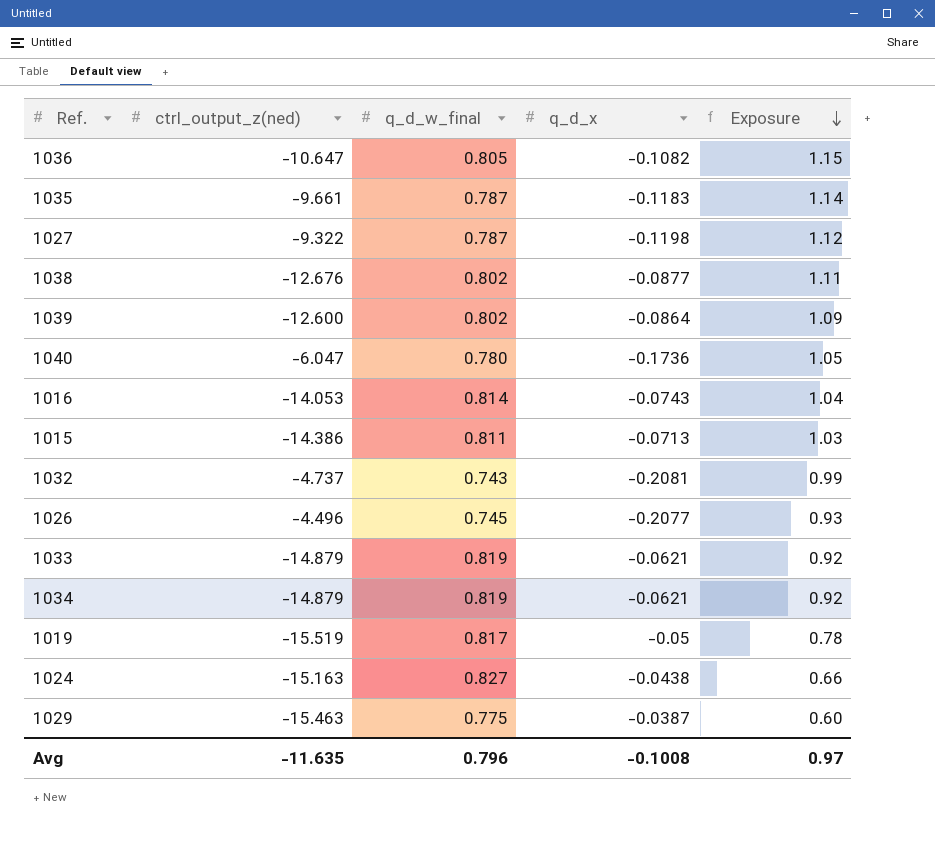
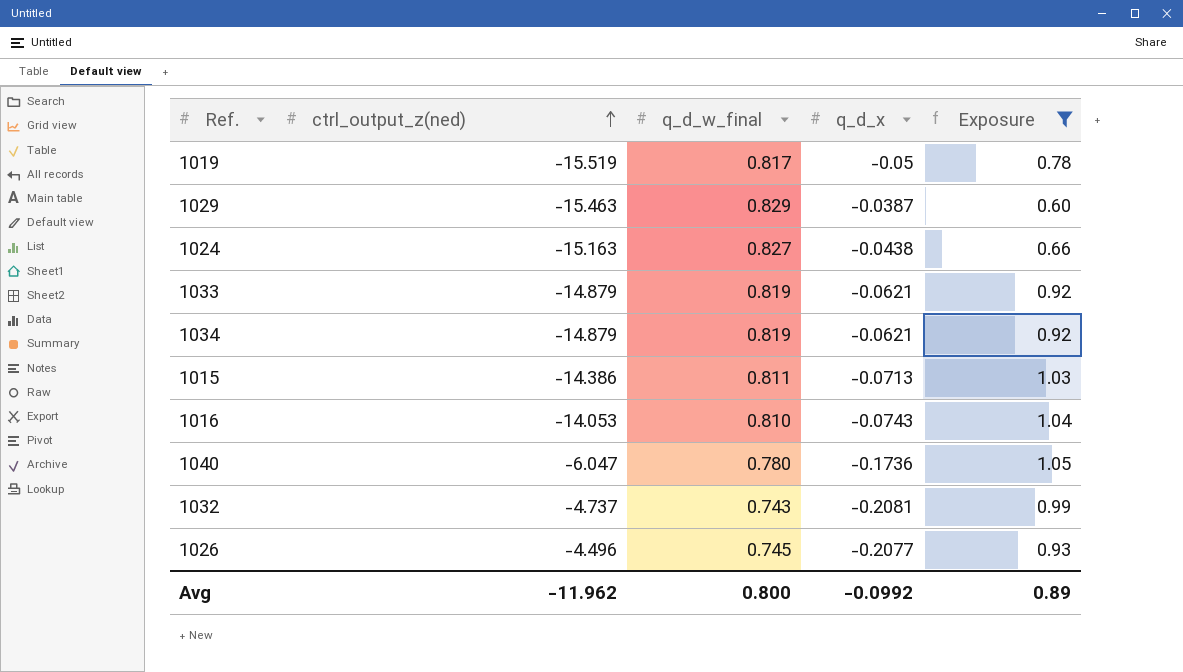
filter: none -> Exposure <= 1.05
row order: Exposure descending -> ctrl_output_z(ned) ascending
1029 | q_d_w_final: 0.775 -> 0.829
1016 | q_d_w_final: 0.814 -> 0.810
Avg | ctrl_output_z(ned): -11.635 -> -11.962
Avg | q_d_w_final: 0.796 -> 0.800
Avg | q_d_x: -0.1008 -> -0.0992
Avg | Exposure: 0.97 -> 0.89

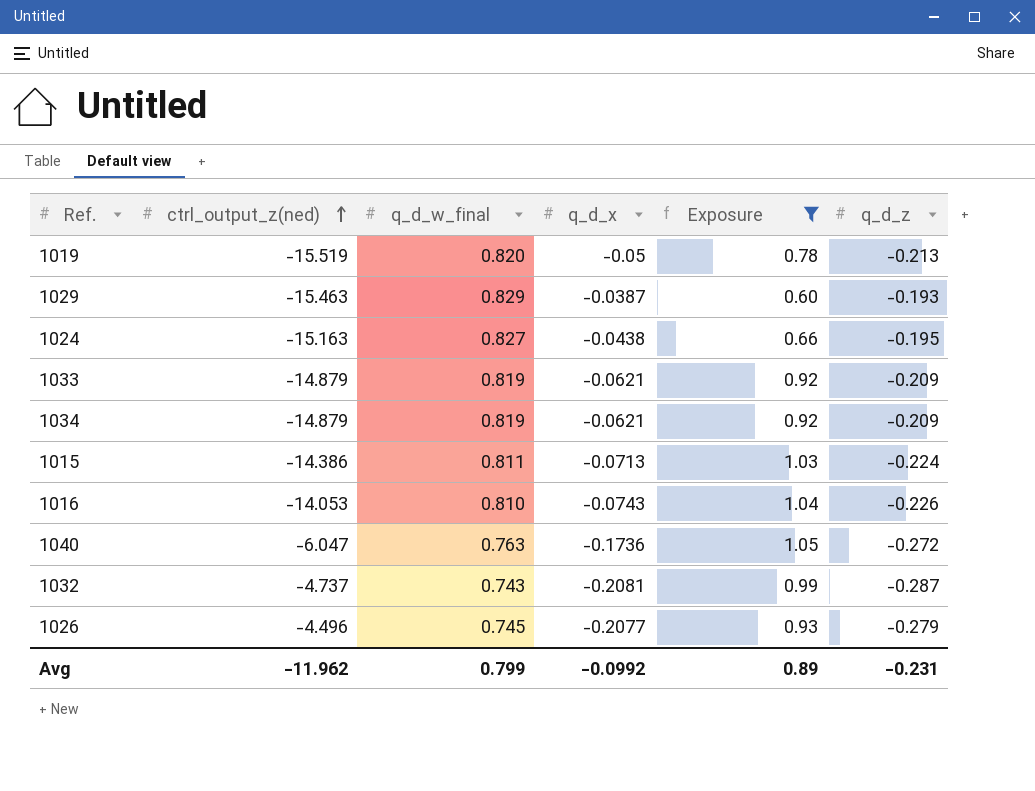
column q_d_z | position: none -> 6
1019 | q_d_w_final: 0.817 -> 0.820
1040 | q_d_w_final: 0.780 -> 0.763
Avg | q_d_w_final: 0.800 -> 0.799

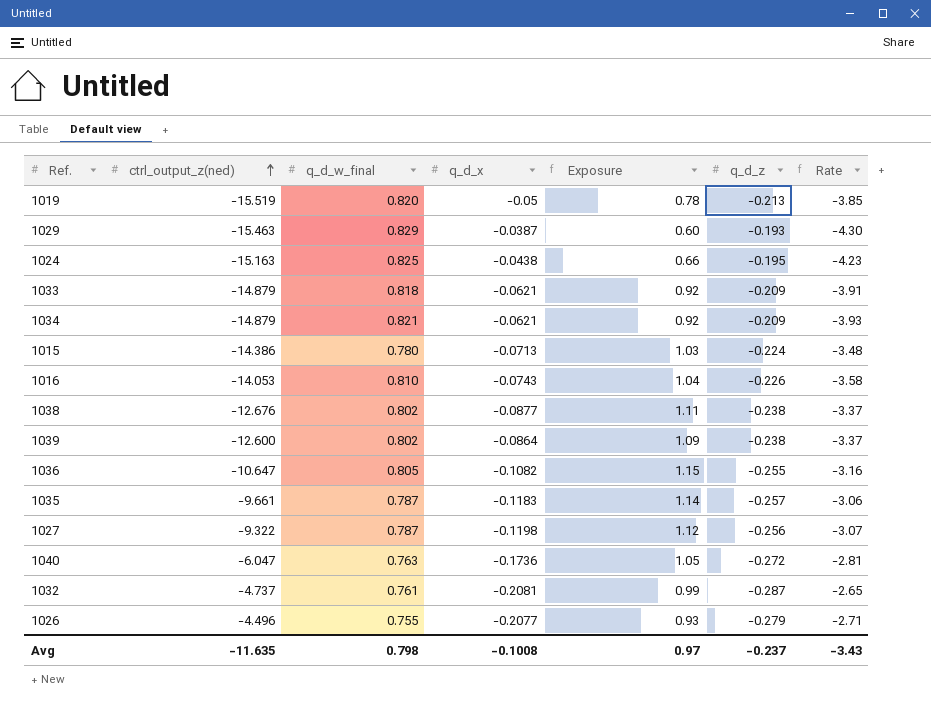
filter: Exposure <= 1.05 -> none
column Rate | formula: none -> [q_d_w_final] / [q_d_z]
1024 | q_d_w_final: 0.827 -> 0.825
1033 | q_d_w_final: 0.819 -> 0.818
1034 | q_d_w_final: 0.819 -> 0.821
1015 | q_d_w_final: 0.811 -> 0.780
1032 | q_d_w_final: 0.743 -> 0.761
1026 | q_d_w_final: 0.745 -> 0.755
Avg | ctrl_output_z(ned): -11.962 -> -11.635
Avg | q_d_w_final: 0.799 -> 0.798
Avg | q_d_x: -0.0992 -> -0.1008
Avg | Exposure: 0.89 -> 0.97
Avg | q_d_z: -0.231 -> -0.237

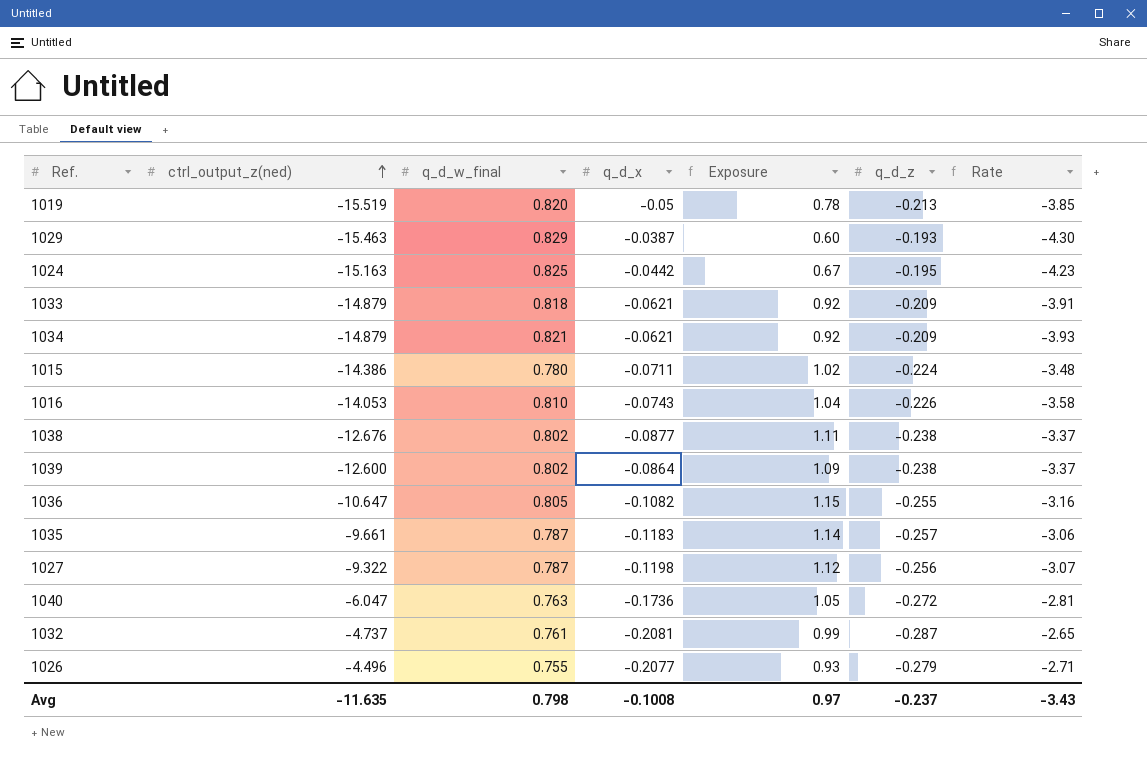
1024 | q_d_x: -0.0438 -> -0.0442
1024 | Exposure: 0.66 -> 0.67
1015 | q_d_x: -0.0713 -> -0.0711
1015 | Exposure: 1.03 -> 1.02

